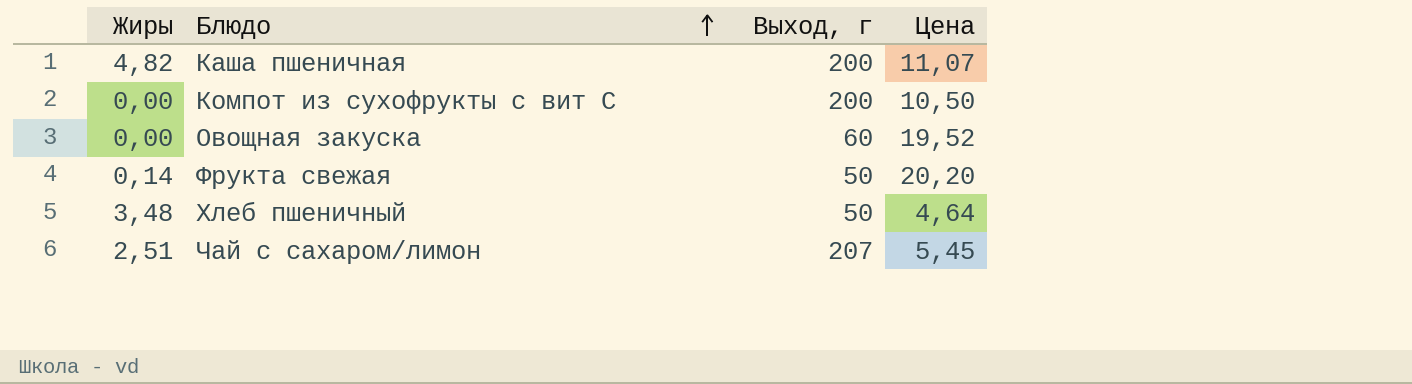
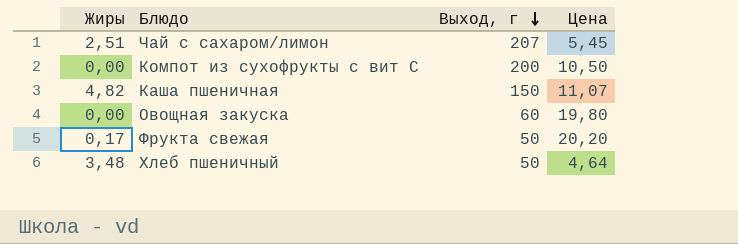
row order: Блюдо ascending -> Выход, г descending
Каша пшеничная | Выход, г: 200 -> 150
Овощная закуска | Цена: 19,52 -> 19,80
Фрукта свежая | Жиры: 0,14 -> 0,17

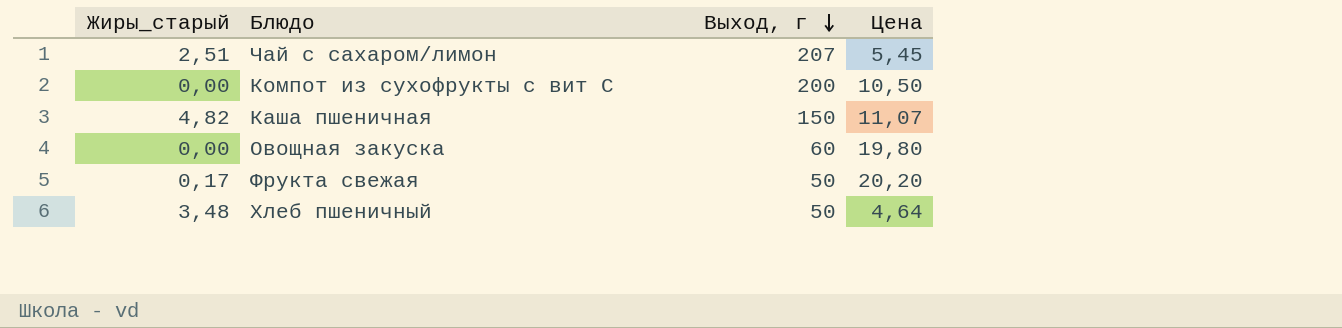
column name: Жиры -> Жиры_старый

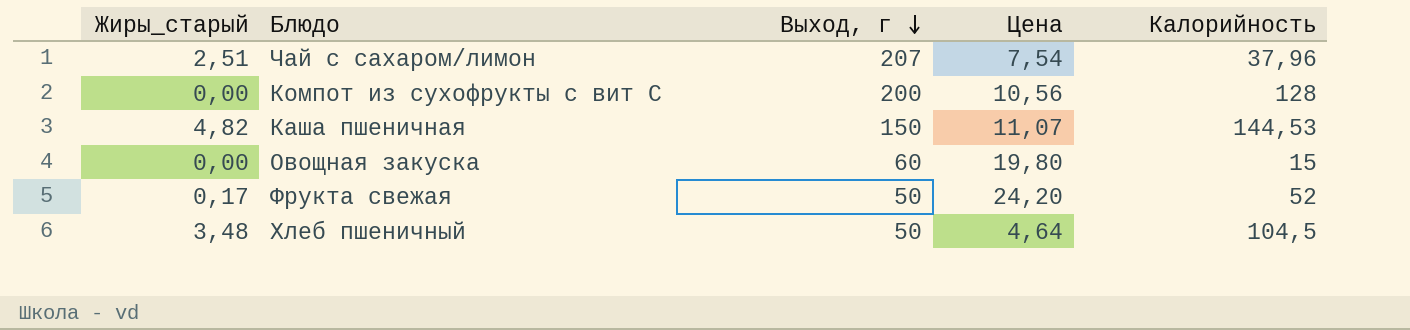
column Калорийность | position: none -> 5
Чай с сахаром/лимон | Цена: 5,45 -> 7,54
Компот из сухофрукты с вит С | Цена: 10,50 -> 10,56
Фрукта свежая | Цена: 20,20 -> 24,20

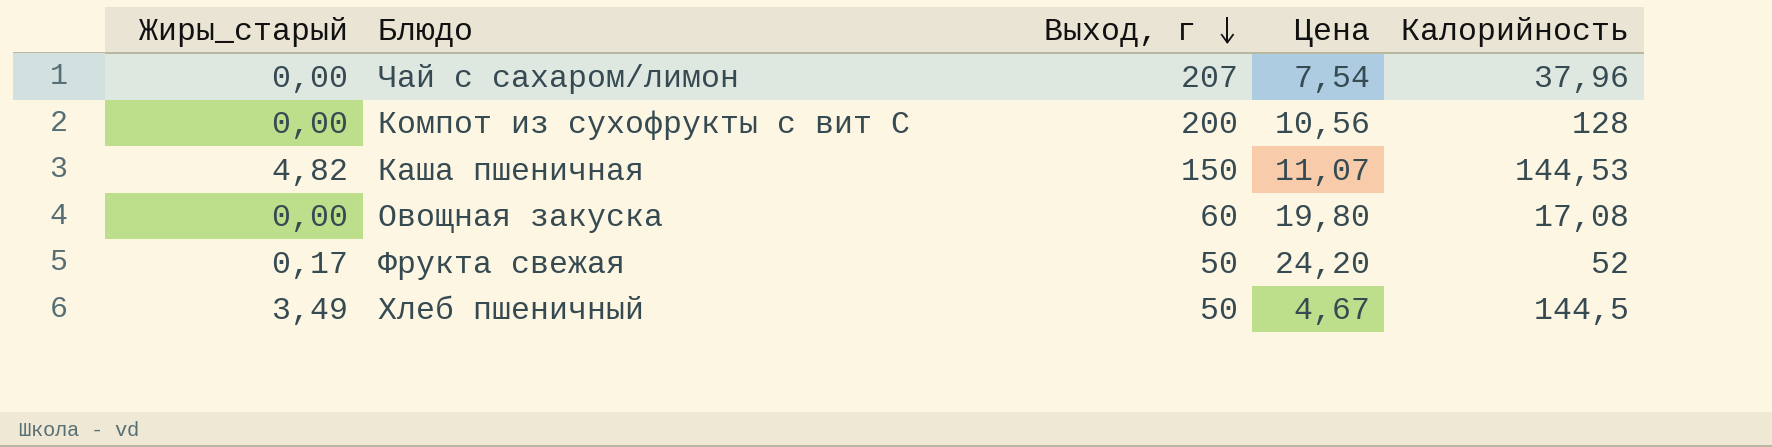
Чай с сахаром/лимон | Жиры_старый: 2,51 -> 0,00
Овощная закуска | Калорийность: 15 -> 17,08
Хлеб пшеничный | Жиры_старый: 3,48 -> 3,49
Хлеб пшеничный | Цена: 4,64 -> 4,67
Хлеб пшеничный | Калорийность: 104,5 -> 144,5

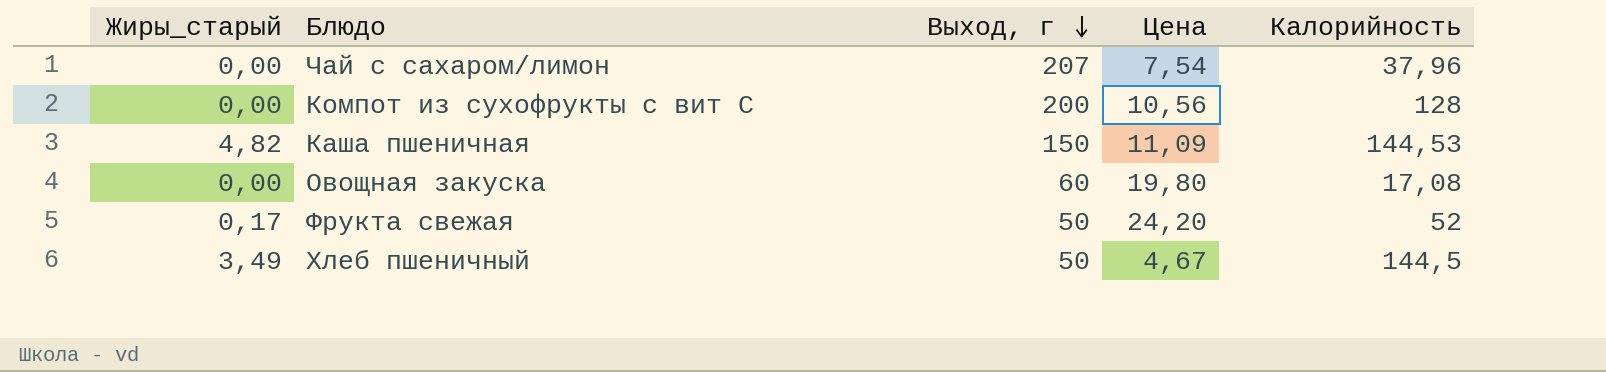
Каша пшеничная | Цена: 11,07 -> 11,09

